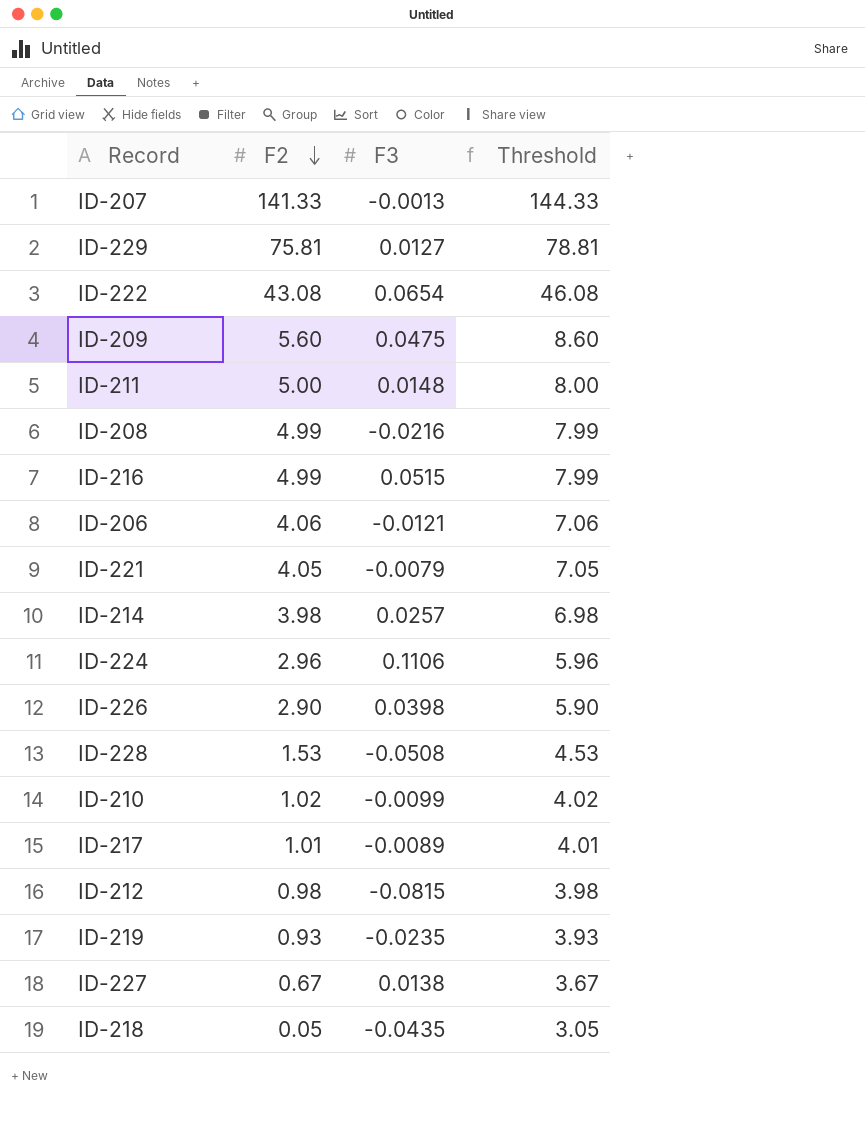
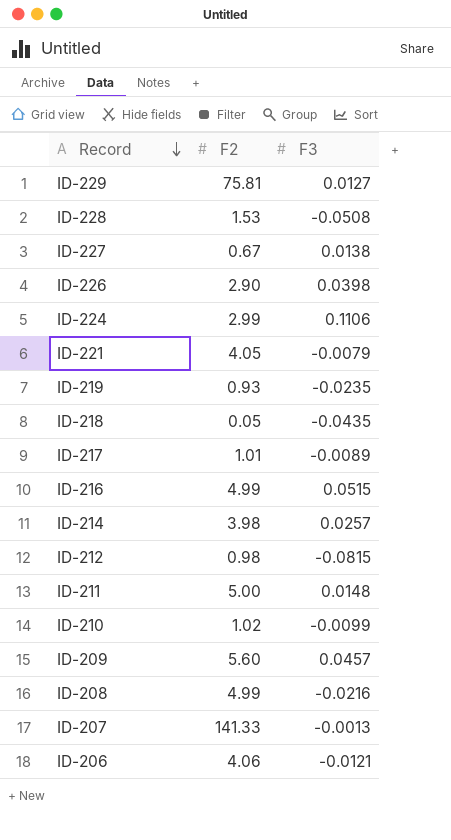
row order: F2 descending -> Record descending
column Threshold | formula: [F2] + 3 -> none
row ID-222: 43.08 | 0.0654 | 46.08 -> none
ID-224 | F2: 2.96 -> 2.99
ID-209 | F3: 0.0475 -> 0.0457

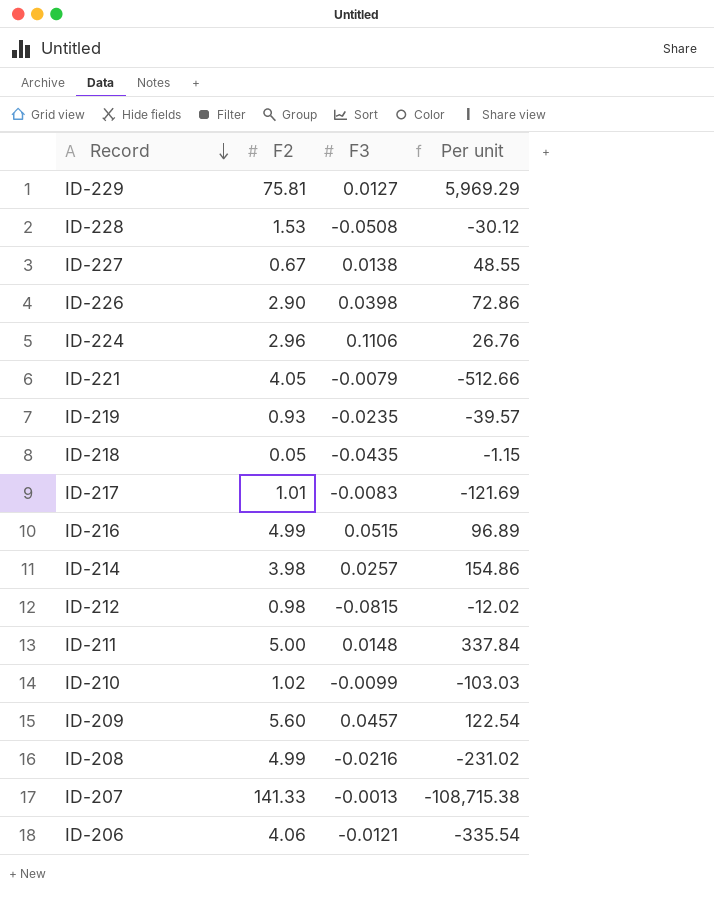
column Per unit | formula: none -> [F2] / [F3]
ID-224 | F2: 2.99 -> 2.96
ID-217 | F3: -0.0089 -> -0.0083

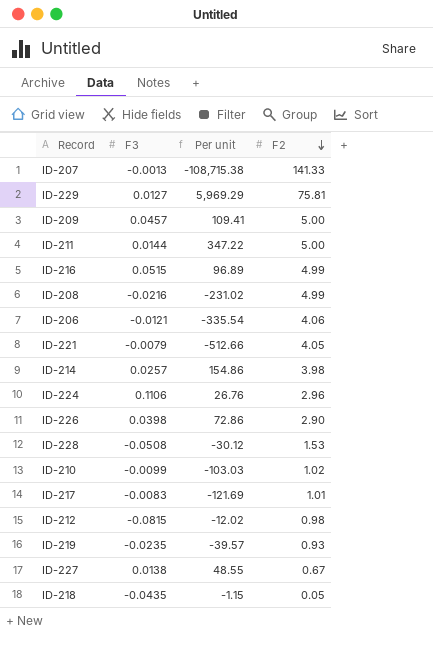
row order: Record descending -> F2 descending
column F2 | position: 2 -> 4
ID-209 | Per unit: 122.54 -> 109.41
ID-209 | F2: 5.60 -> 5.00
ID-211 | F3: 0.0148 -> 0.0144
ID-211 | Per unit: 337.84 -> 347.22

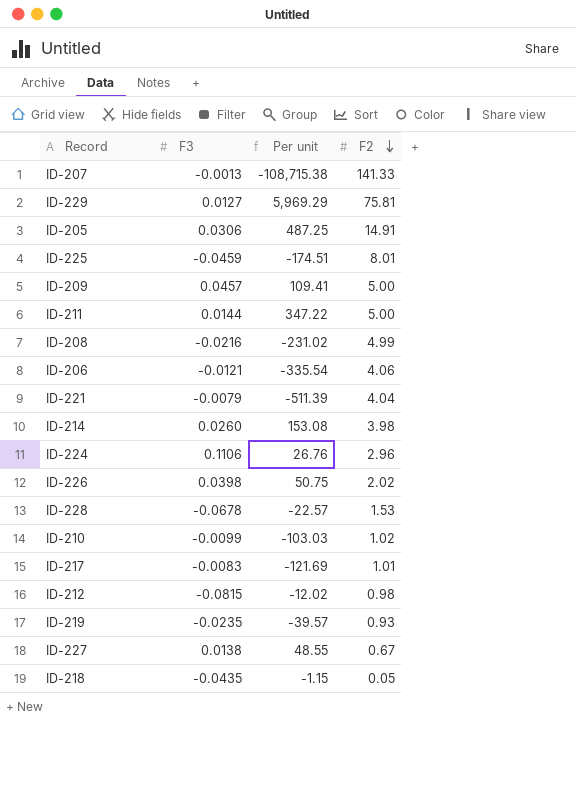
row ID-216: 0.0515 | 96.89 | 4.99 -> none
row ID-205: none -> 0.0306 | 487.25 | 14.91
row ID-225: none -> -0.0459 | -174.51 | 8.01
ID-221 | Per unit: -512.66 -> -511.39
ID-221 | F2: 4.05 -> 4.04
ID-214 | F3: 0.0257 -> 0.0260
ID-214 | Per unit: 154.86 -> 153.08
ID-226 | Per unit: 72.86 -> 50.75
ID-226 | F2: 2.90 -> 2.02
ID-228 | F3: -0.0508 -> -0.0678
ID-228 | Per unit: -30.12 -> -22.57

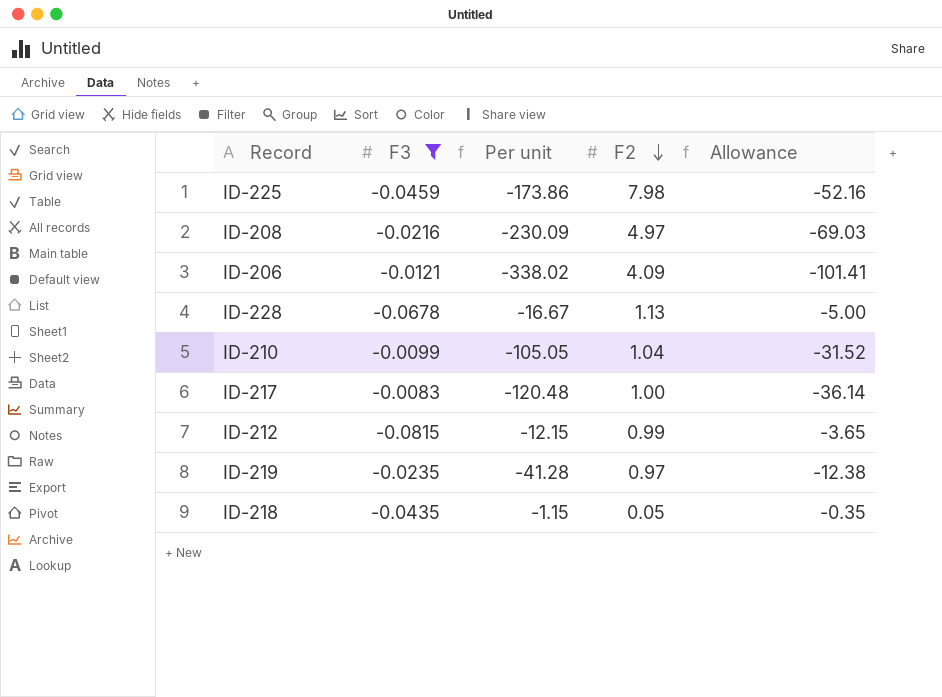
filter: none -> F3 <= -0.0083
column Allowance | formula: none -> [Per unit] * 0.3
ID-225 | Per unit: -174.51 -> -173.86
ID-225 | F2: 8.01 -> 7.98
ID-208 | Per unit: -231.02 -> -230.09
ID-208 | F2: 4.99 -> 4.97
ID-206 | Per unit: -335.54 -> -338.02
ID-206 | F2: 4.06 -> 4.09
ID-228 | Per unit: -22.57 -> -16.67
ID-228 | F2: 1.53 -> 1.13
ID-210 | Per unit: -103.03 -> -105.05
ID-210 | F2: 1.02 -> 1.04
ID-217 | Per unit: -121.69 -> -120.48
ID-217 | F2: 1.01 -> 1.00
ID-212 | Per unit: -12.02 -> -12.15
ID-212 | F2: 0.98 -> 0.99
ID-219 | Per unit: -39.57 -> -41.28
ID-219 | F2: 0.93 -> 0.97

